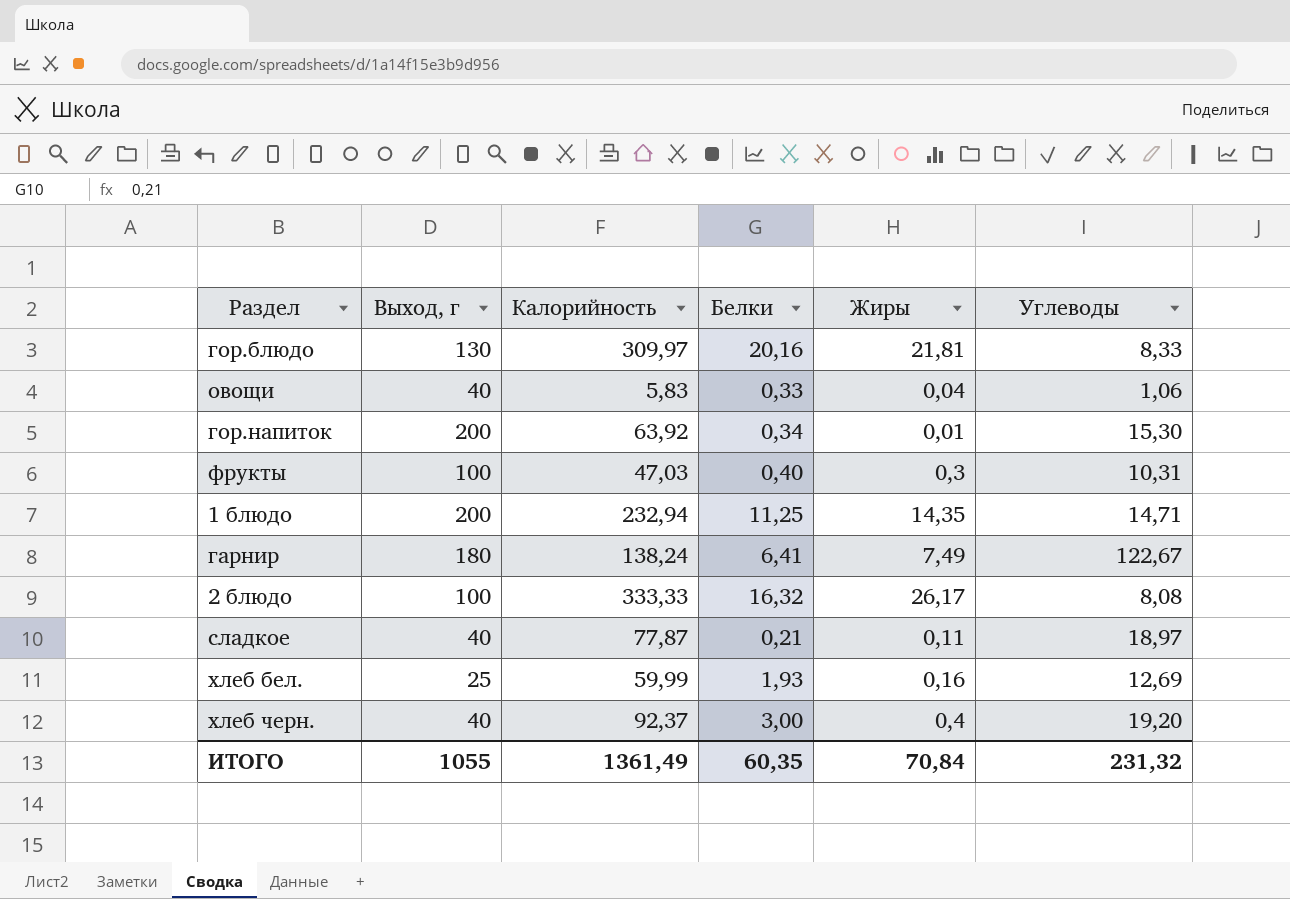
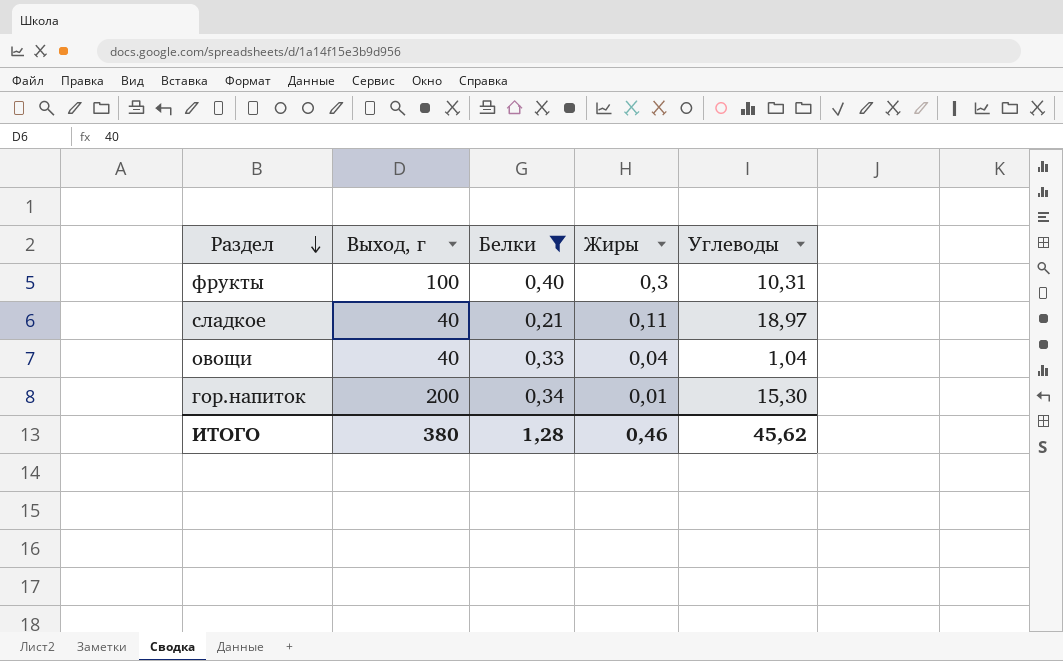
filter: none -> Белки <= 0,40
row order: none -> Раздел descending
column Калорийность | position: 3 -> none
овощи | Углеводы: 1,06 -> 1,04
ИТОГО | Выход, г: 1055 -> 380
ИТОГО | Белки: 60,35 -> 1,28
ИТОГО | Жиры: 70,84 -> 0,46
ИТОГО | Углеводы: 231,32 -> 45,62

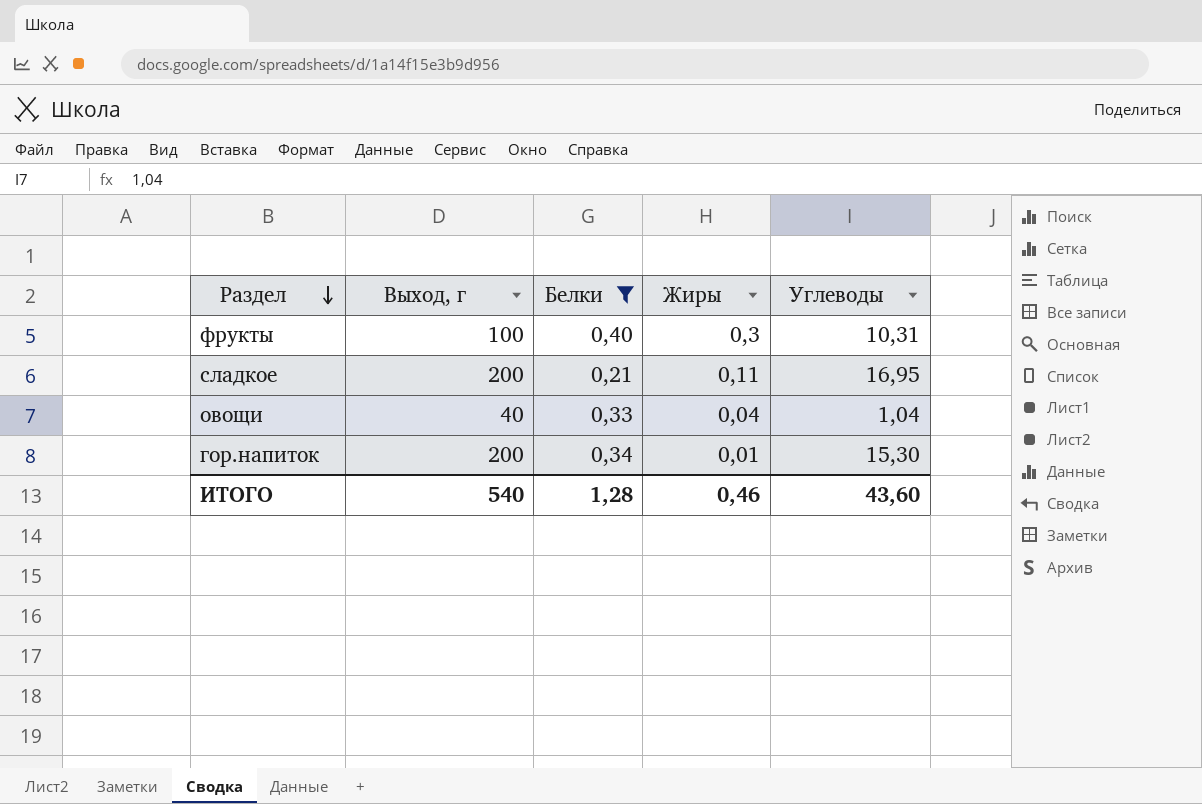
сладкое | Выход, г: 40 -> 200
сладкое | Углеводы: 18,97 -> 16,95
ИТОГО | Выход, г: 380 -> 540
ИТОГО | Углеводы: 45,62 -> 43,60

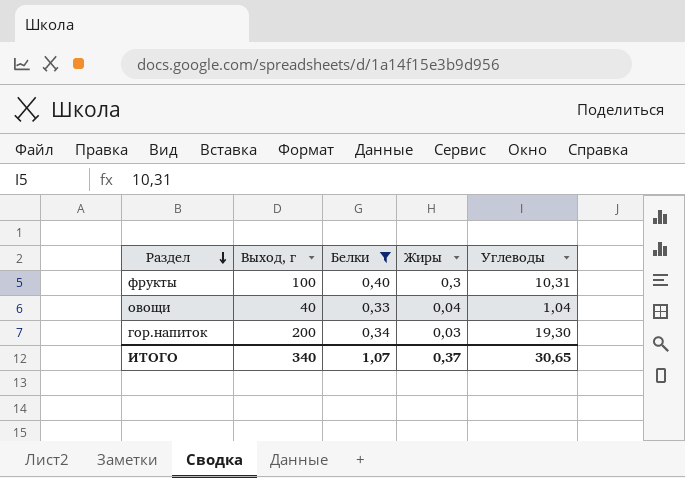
row сладкое: 200 | 0,21 | 0,11 | 16,95 -> none
гор.напиток | Жиры: 0,01 -> 0,03
гор.напиток | Углеводы: 15,30 -> 19,30
ИТОГО | Выход, г: 540 -> 340
ИТОГО | Белки: 1,28 -> 1,07
ИТОГО | Жиры: 0,46 -> 0,37
ИТОГО | Углеводы: 43,60 -> 30,65

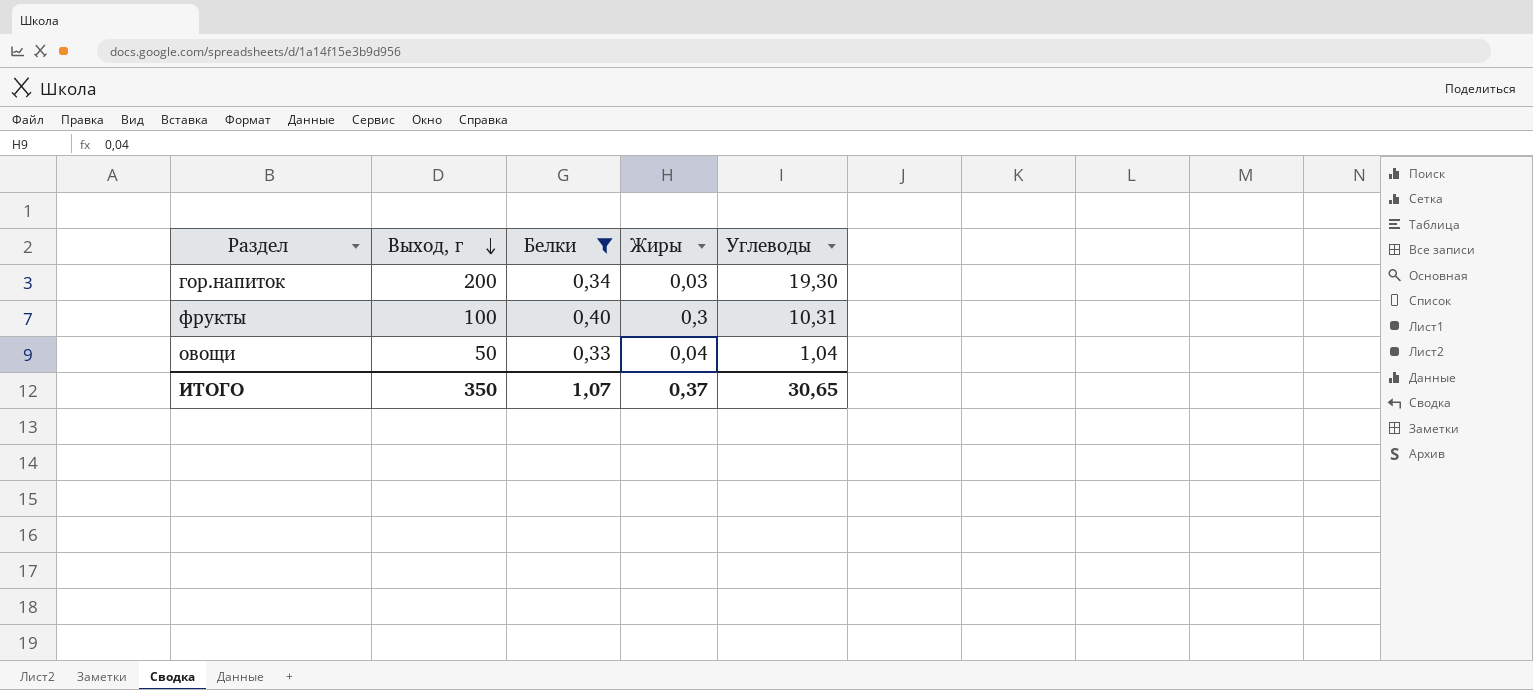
row order: Раздел descending -> Выход, г descending
овощи | Выход, г: 40 -> 50
ИТОГО | Выход, г: 340 -> 350

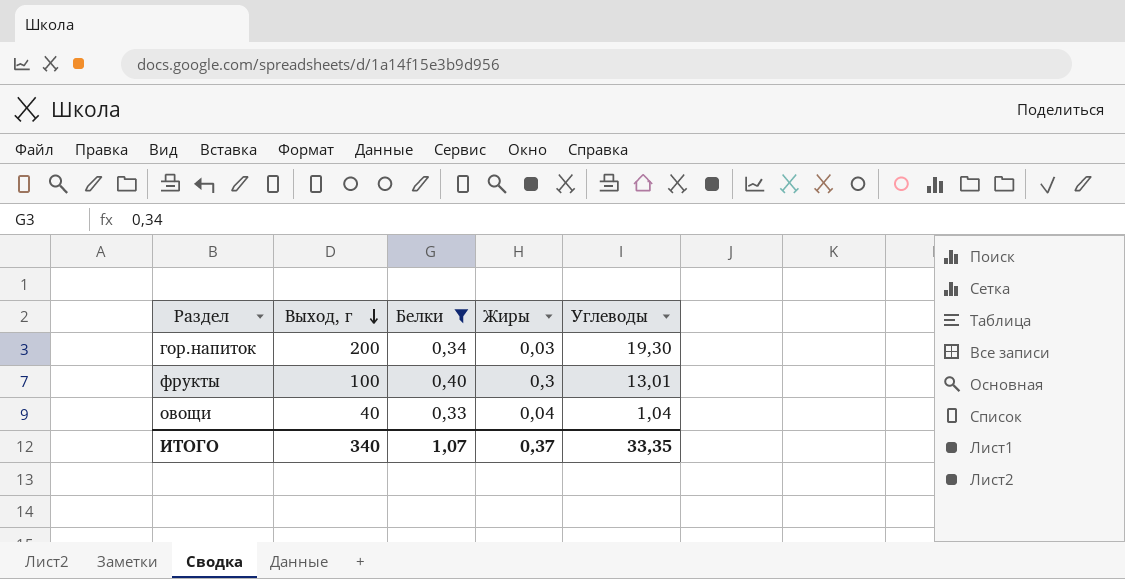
фрукты | Углеводы: 10,31 -> 13,01
овощи | Выход, г: 50 -> 40
ИТОГО | Выход, г: 350 -> 340
ИТОГО | Углеводы: 30,65 -> 33,35

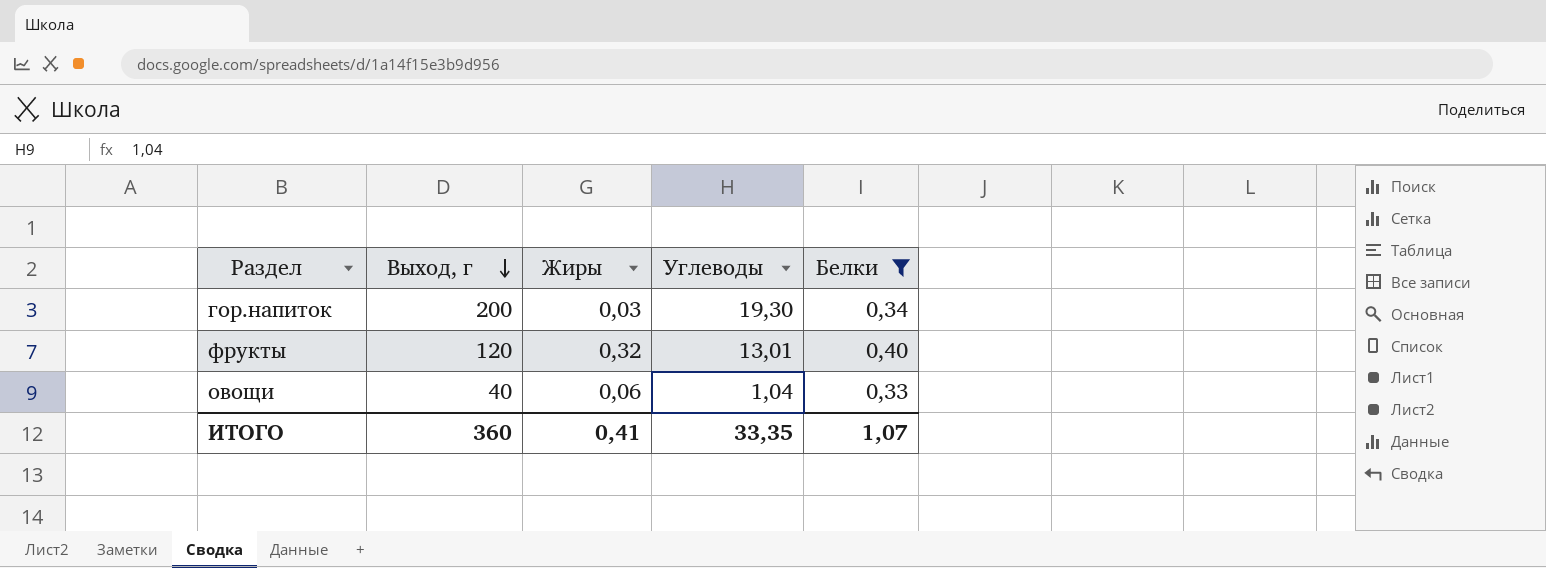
column Белки | position: 3 -> 5
фрукты | Выход, г: 100 -> 120
фрукты | Жиры: 0,3 -> 0,32
овощи | Жиры: 0,04 -> 0,06
ИТОГО | Выход, г: 340 -> 360
ИТОГО | Жиры: 0,37 -> 0,41

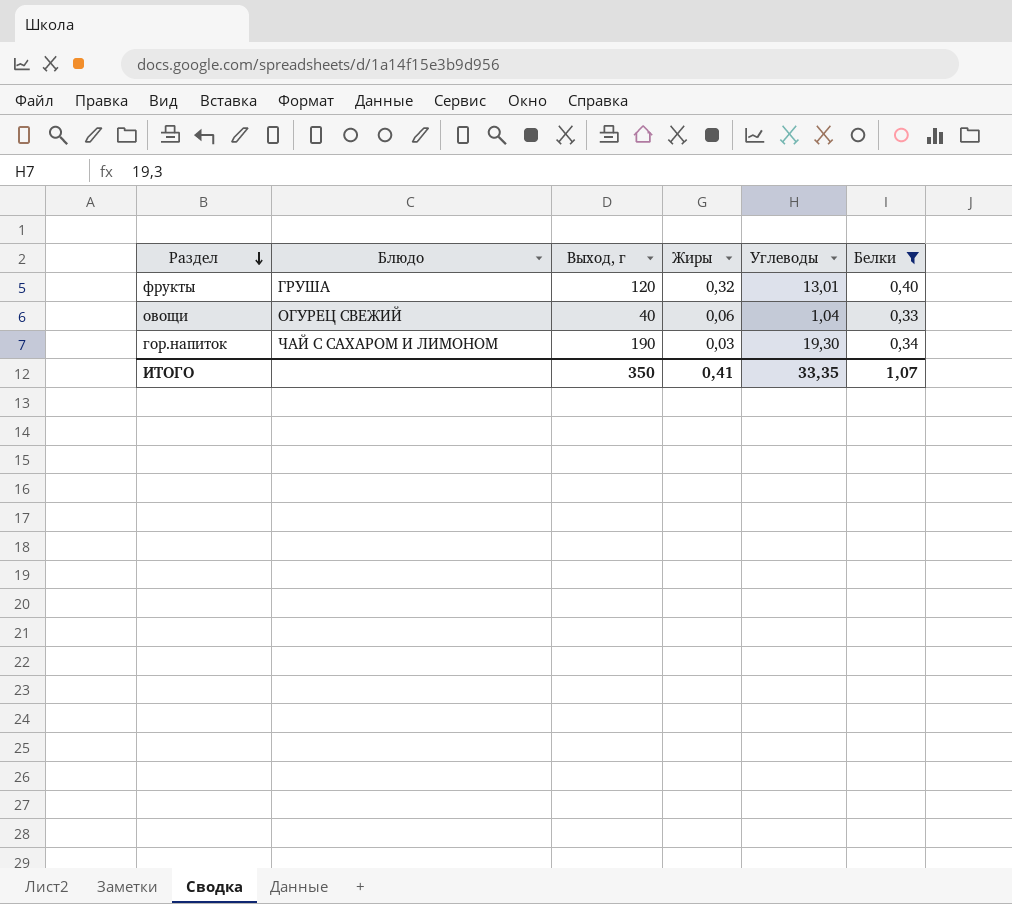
row order: Выход, г descending -> Раздел descending
column Блюдо | position: none -> 2
гор.напиток | Выход, г: 200 -> 190
ИТОГО | Выход, г: 360 -> 350

